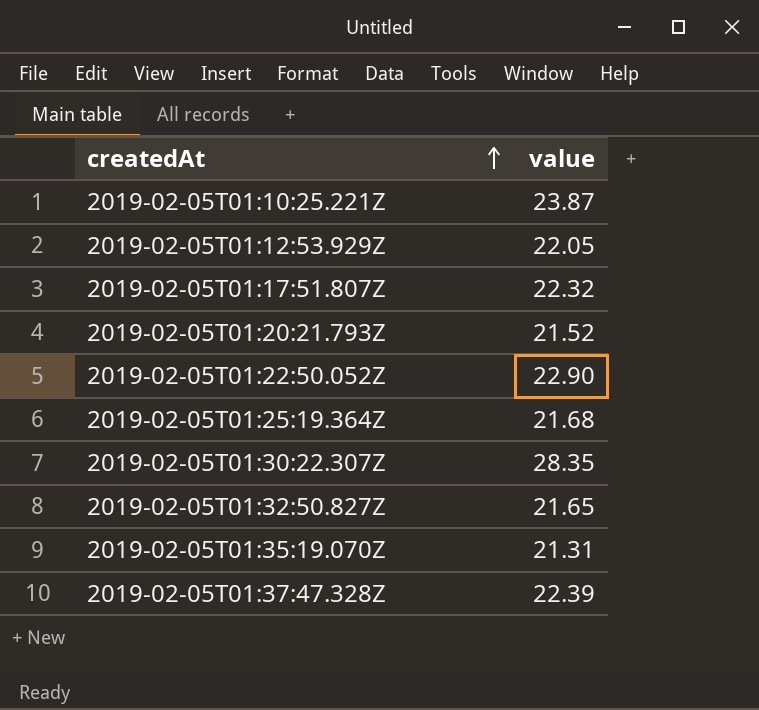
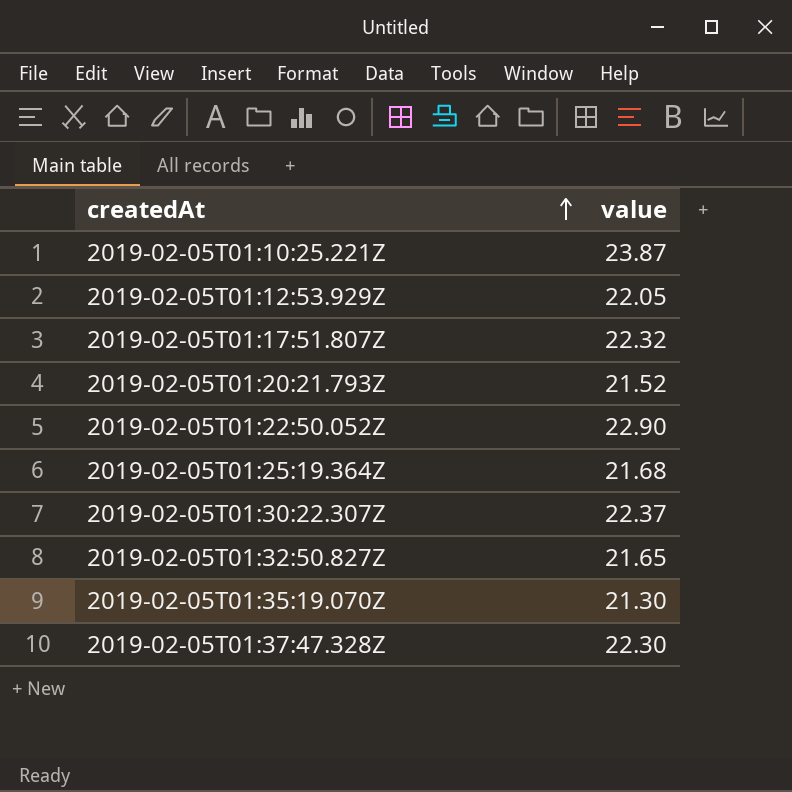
2019-02-05T01:30:22.307Z | value: 28.35 -> 22.37
2019-02-05T01:35:19.070Z | value: 21.31 -> 21.30
2019-02-05T01:37:47.328Z | value: 22.39 -> 22.30

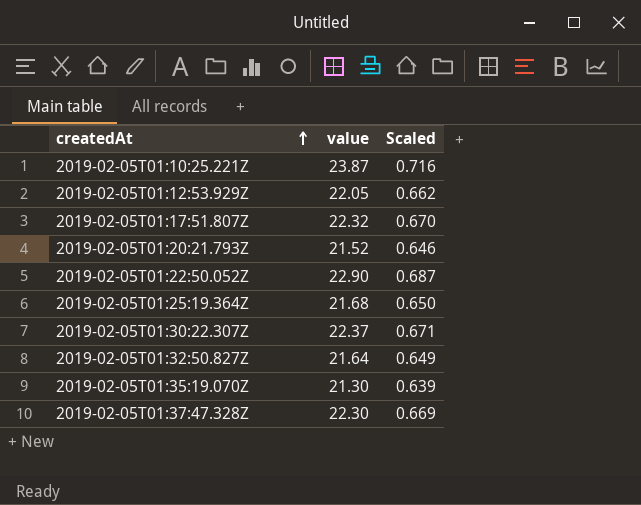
column Scaled | formula: none -> [value] * 0.03
2019-02-05T01:32:50.827Z | value: 21.65 -> 21.64

